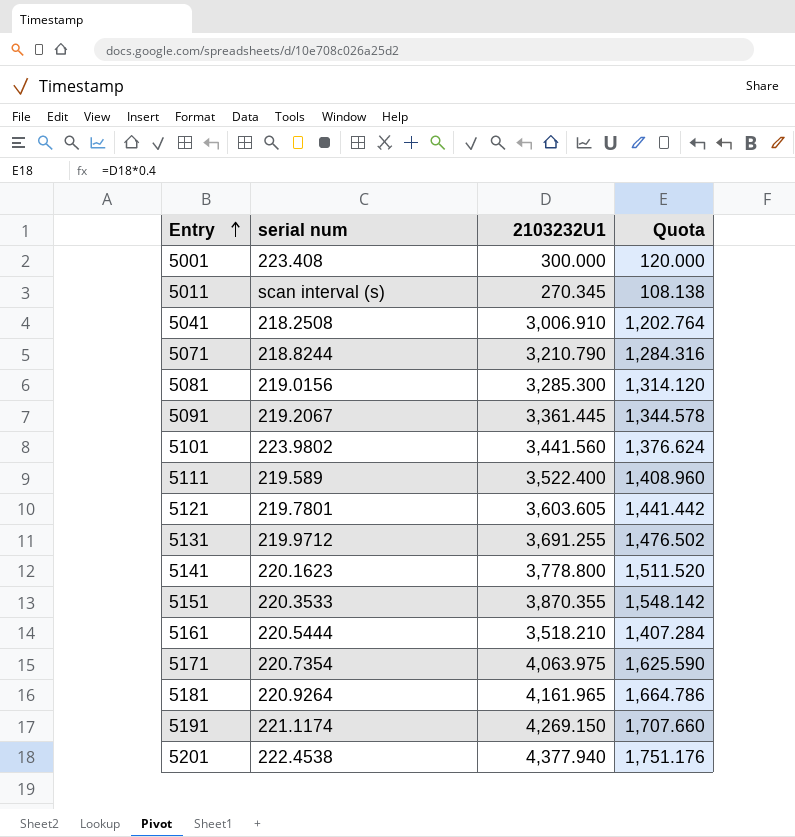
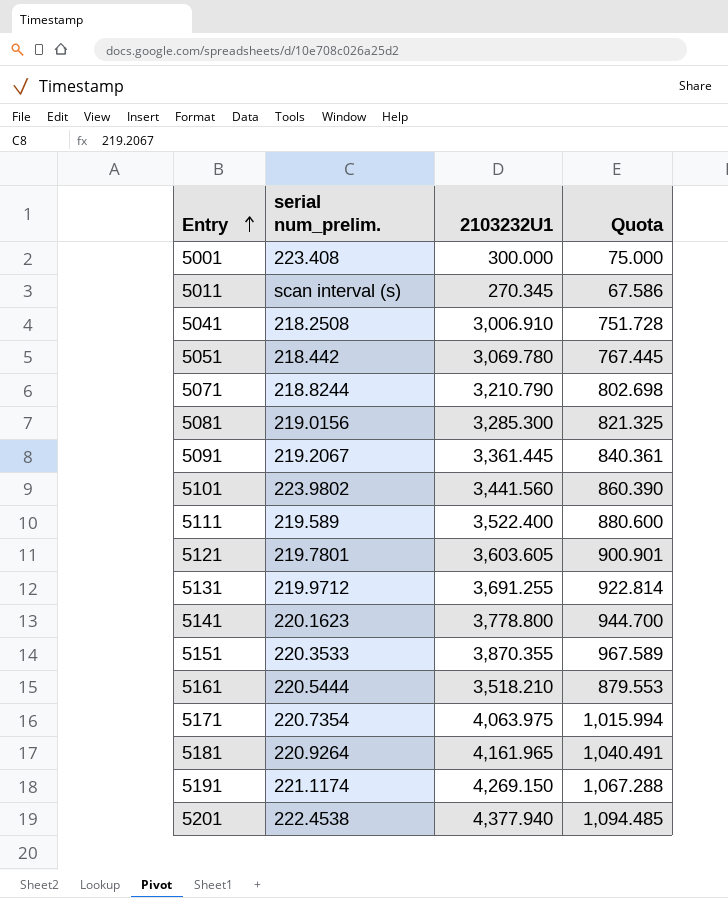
column name: serial num -> serial num_prelim.
column Quota | formula: [2103232U1] * 0.4 -> [2103232U1] * 0.25
row 5051: none -> 218.442 | 3,069.780 | 767.445

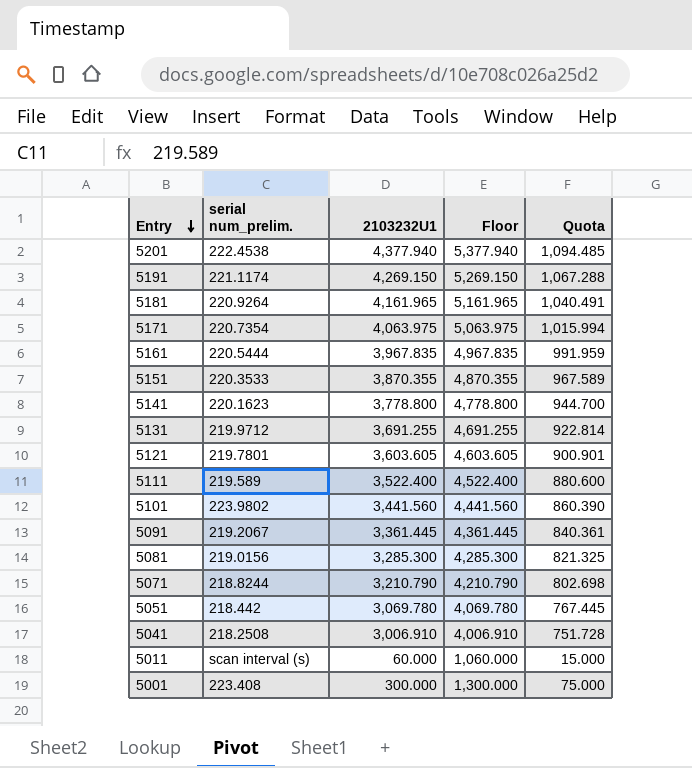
row order: Entry ascending -> Entry descending
column Floor | formula: none -> [2103232U1] + 1000
5161 | 2103232U1: 3,518.210 -> 3,967.835
5161 | Quota: 879.553 -> 991.959
5011 | 2103232U1: 270.345 -> 60.000
5011 | Quota: 67.586 -> 15.000

